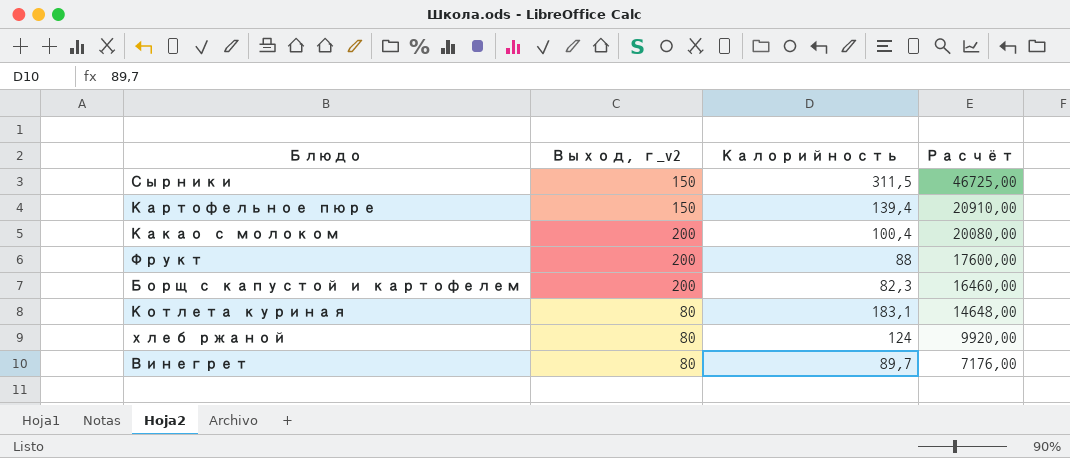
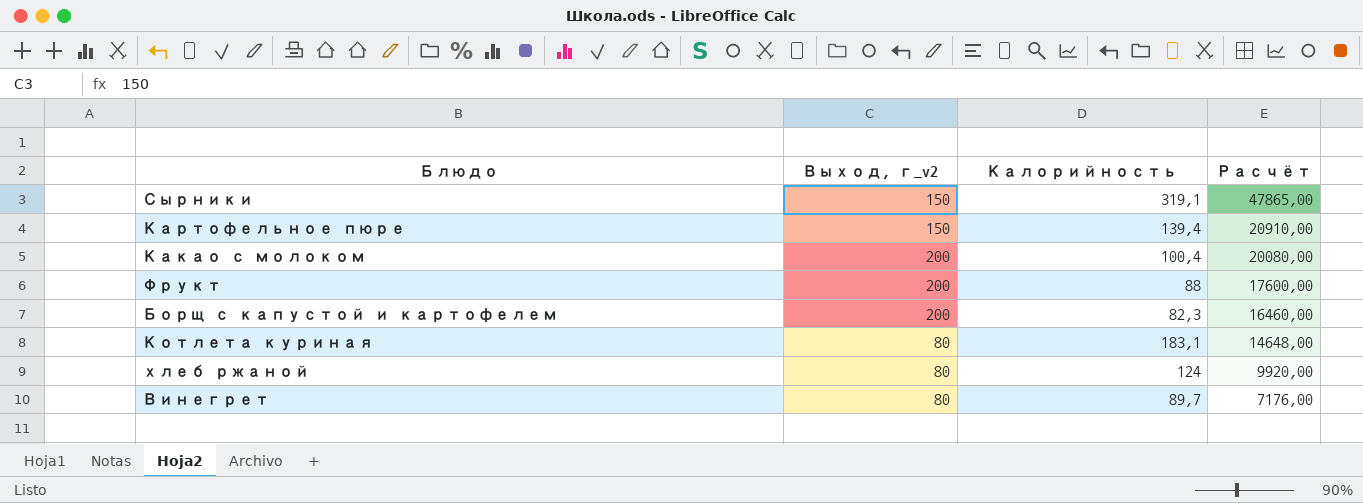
Сырники | Калорийность: 311,5 -> 319,1
Сырники | Расчёт: 46725,00 -> 47865,00

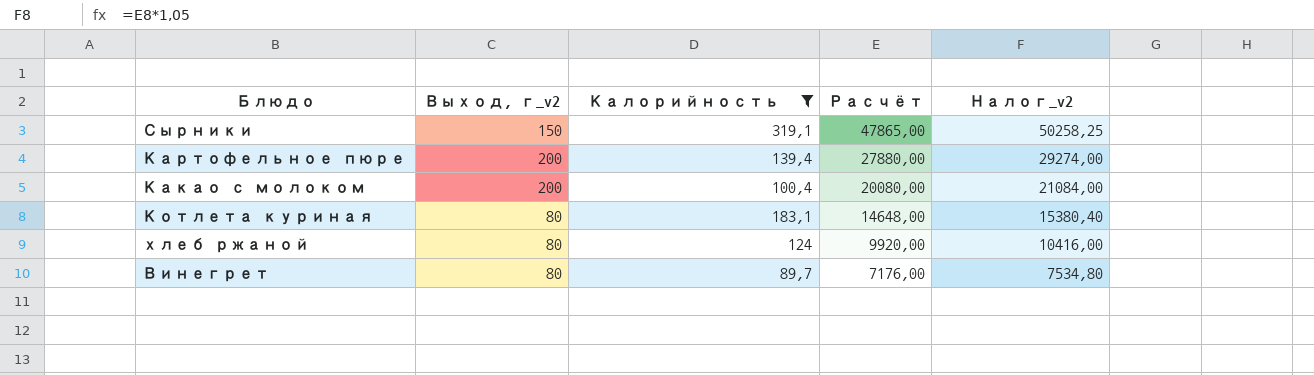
filter: none -> Калорийность >= 89,7
column Налог_v2 | formula: none -> [Расчёт] * 1,05
Картофельное пюре | Выход, г_v2: 150 -> 200
Картофельное пюре | Расчёт: 20910,00 -> 27880,00

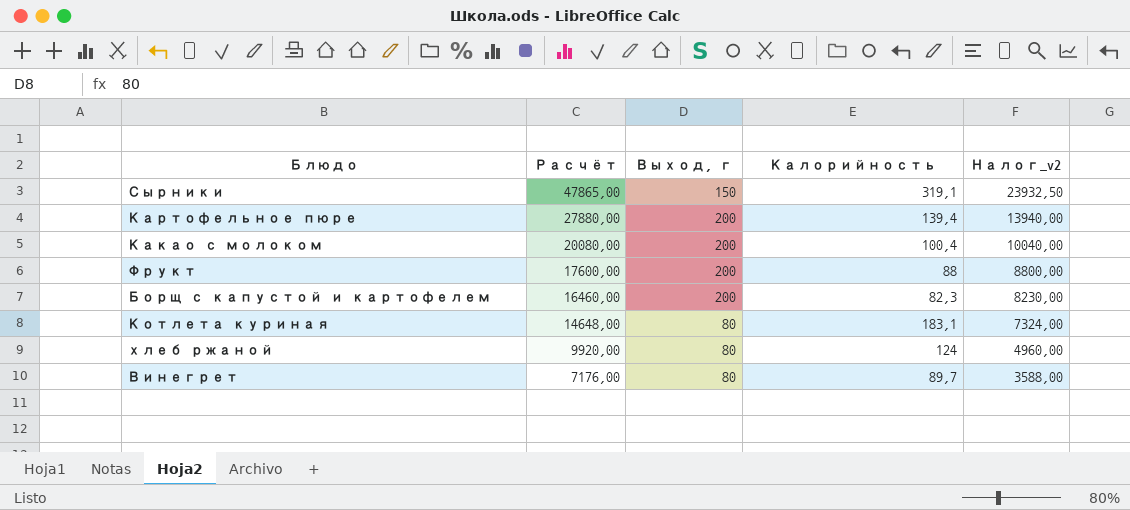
filter: Калорийность >= 89,7 -> none
column Расчёт | position: 4 -> 2
column name: Выход, г_v2 -> Выход, г
column Налог_v2 | formula: [Расчёт] * 1,05 -> [Расчёт] * 0,5

